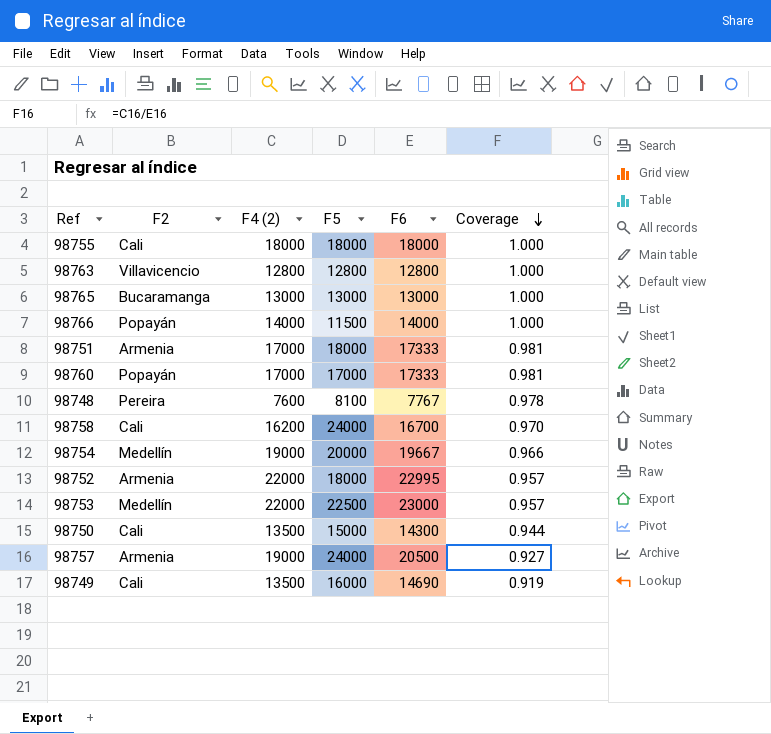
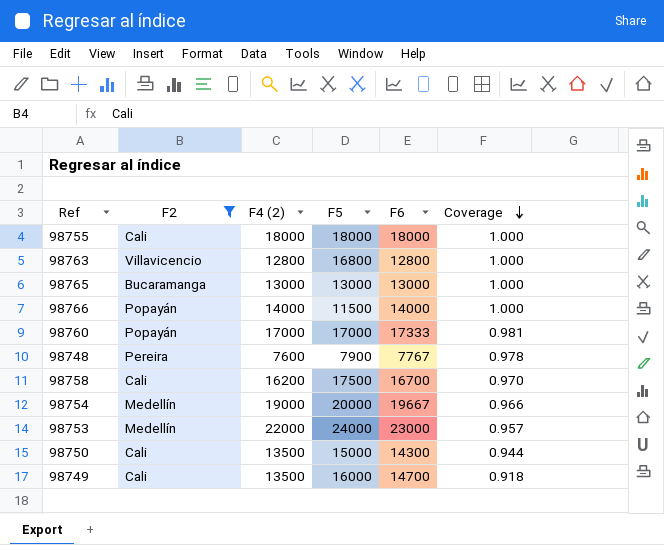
filter: none -> F2 != Armenia
98763 | F5: 12800 -> 16800
98748 | F5: 8100 -> 7900
98758 | F5: 24000 -> 17500
98753 | F5: 22500 -> 24000
98749 | F6: 14690 -> 14700
98749 | Coverage: 0.919 -> 0.918

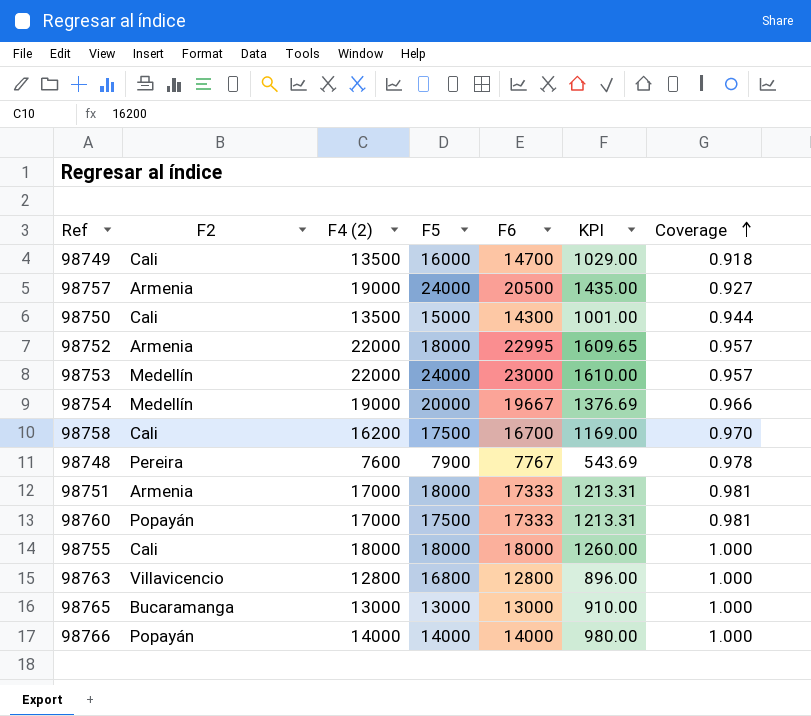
filter: F2 != Armenia -> none
row order: Coverage descending -> Coverage ascending
column KPI | formula: none -> [F6] * 0.07
98760 | F5: 17000 -> 17500
98766 | F5: 11500 -> 14000

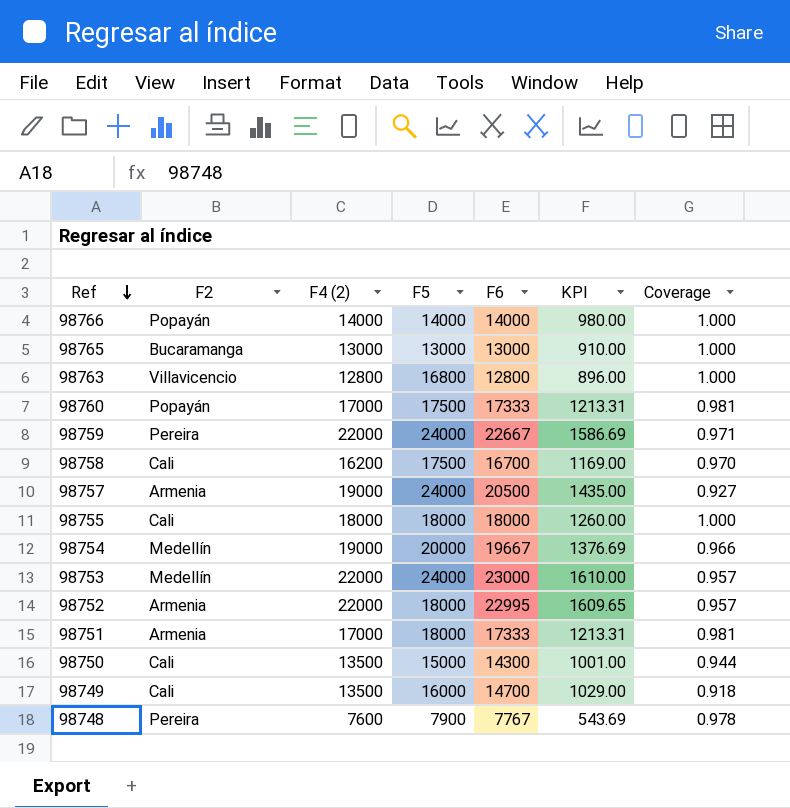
row order: Coverage ascending -> Ref descending
row 98759: none -> Pereira | 22000 | 24000 | 22667 | 1586.69 | 0.971

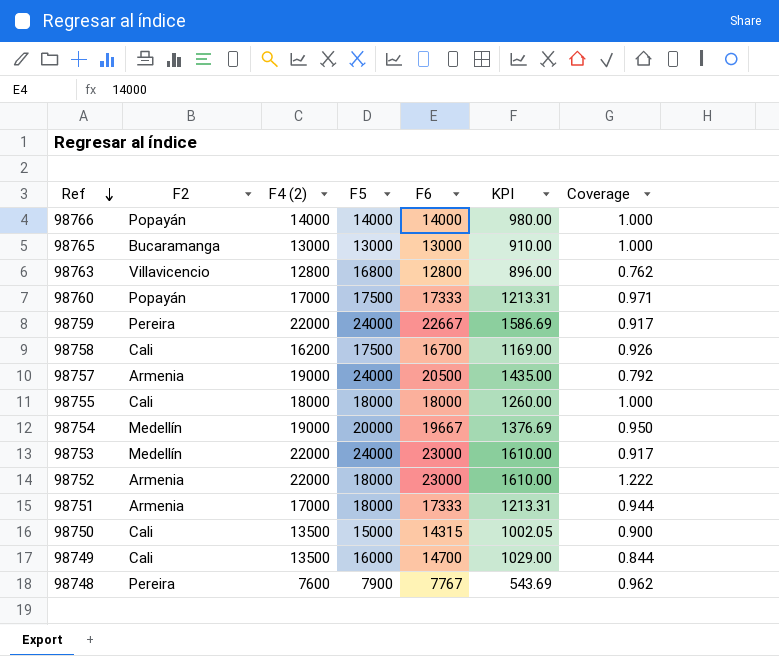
column Coverage | formula: [F4 (2)] / [F6] -> [F4 (2)] / [F5]
98752 | F6: 22995 -> 23000
98752 | KPI: 1609.65 -> 1610.00
98750 | F6: 14300 -> 14315
98750 | KPI: 1001.00 -> 1002.05

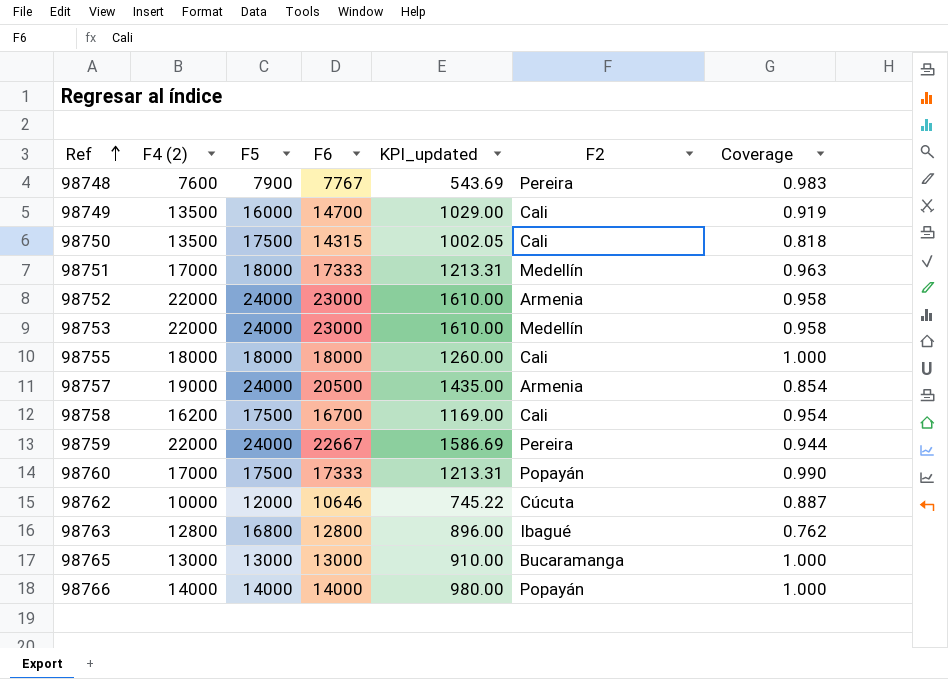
row order: Ref descending -> Ref ascending
column name: KPI -> KPI_updated
column F2 | position: 2 -> 6
column Coverage | formula: [F4 (2)] / [F5] -> [F6] / [F5]
row 98754: Medellín | 19000 | 20000 | 19667 | 1376.69 | 0.950 -> none
98750 | F5: 15000 -> 17500
98751 | F2: Armenia -> Medellín
98752 | F5: 18000 -> 24000
row 98762: none -> 10000 | 12000 | 10646 | 745.22 | Cúcuta | 0.887
98763 | F2: Villavicencio -> Ibagué

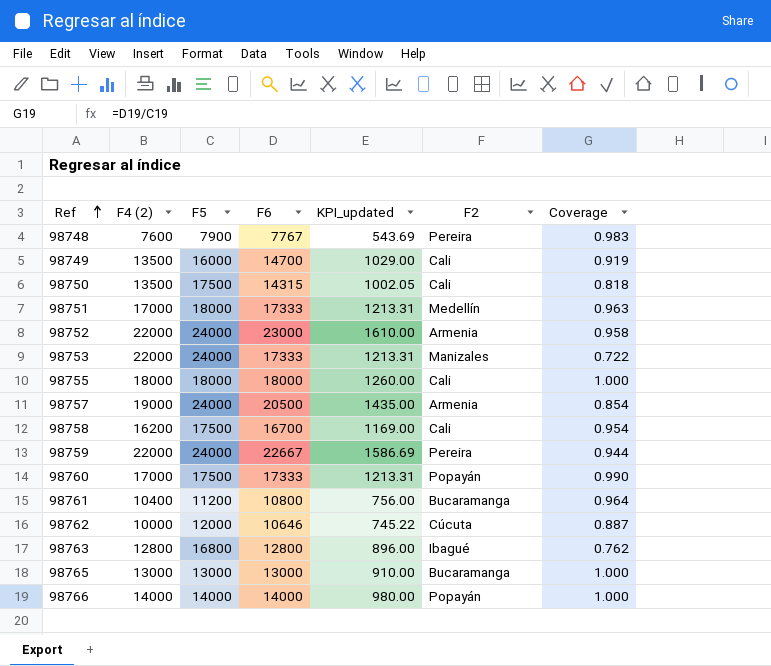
98753 | F6: 23000 -> 17333
98753 | KPI_updated: 1610.00 -> 1213.31
98753 | F2: Medellín -> Manizales
98753 | Coverage: 0.958 -> 0.722
row 98761: none -> 10400 | 11200 | 10800 | 756.00 | Bucaramanga | 0.964

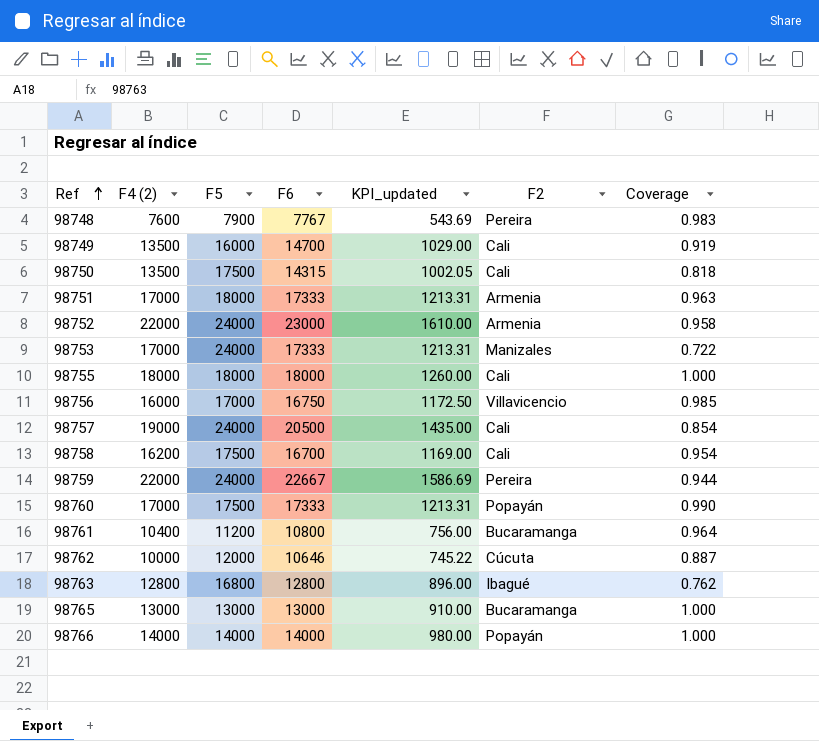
98751 | F2: Medellín -> Armenia
98753 | F4 (2): 22000 -> 17000
row 98756: none -> 16000 | 17000 | 16750 | 1172.50 | Villavicencio | 0.985
98757 | F2: Armenia -> Cali

